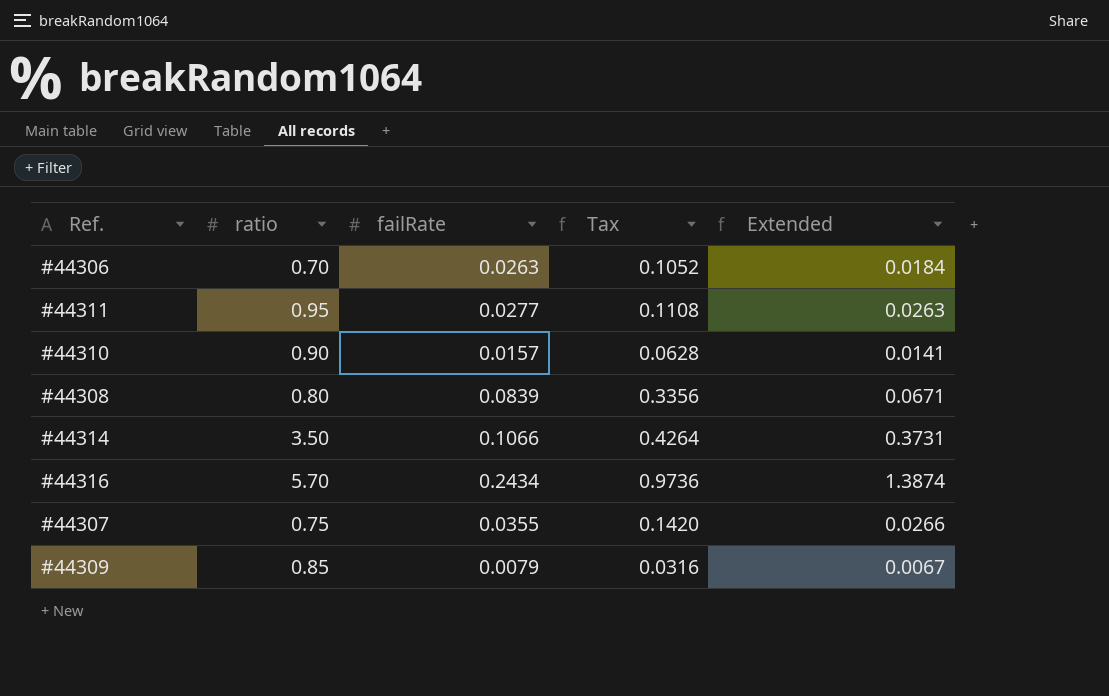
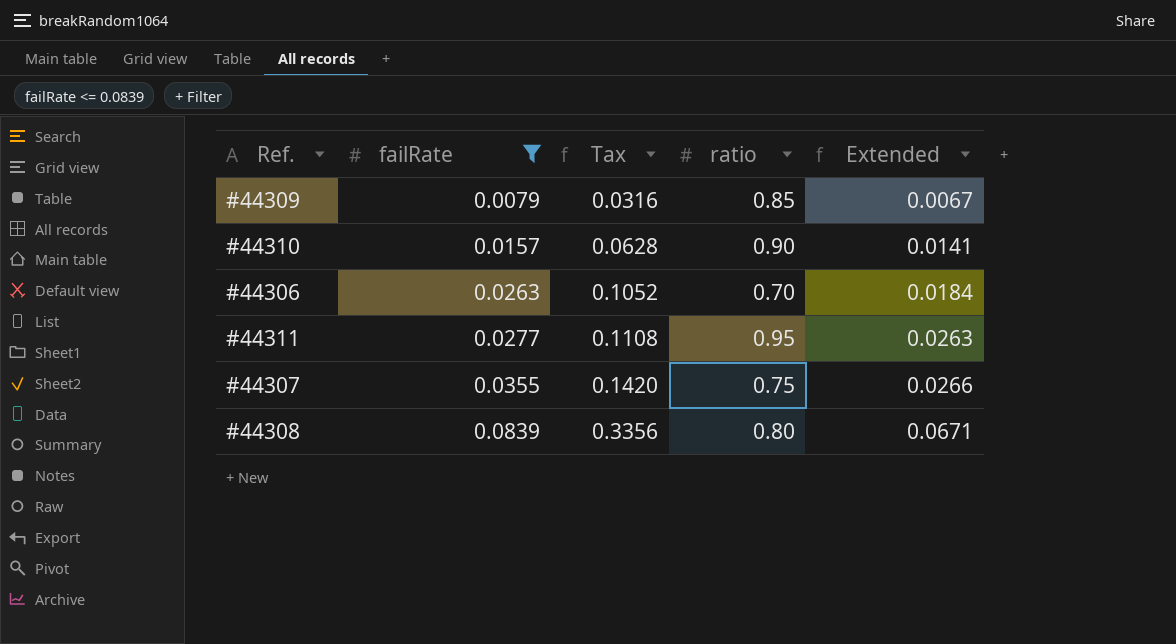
filter: none -> failRate <= 0.0839
row order: none -> failRate ascending
column ratio | position: 2 -> 4

